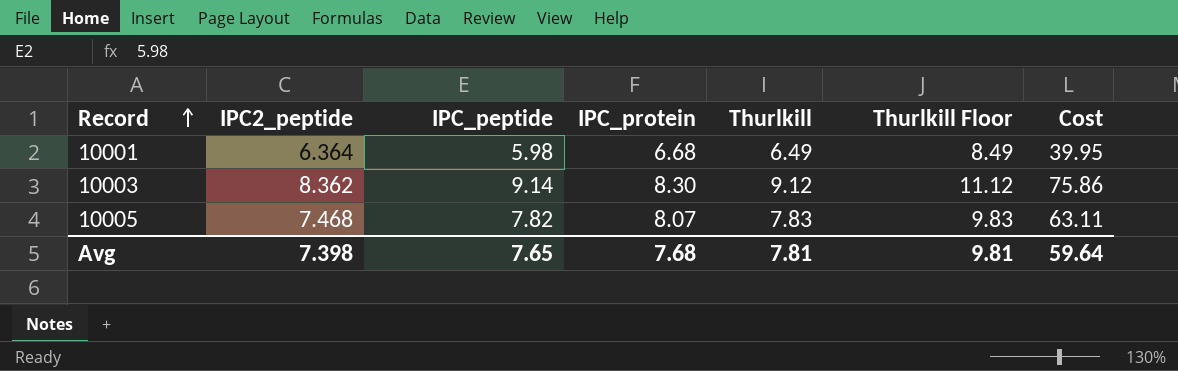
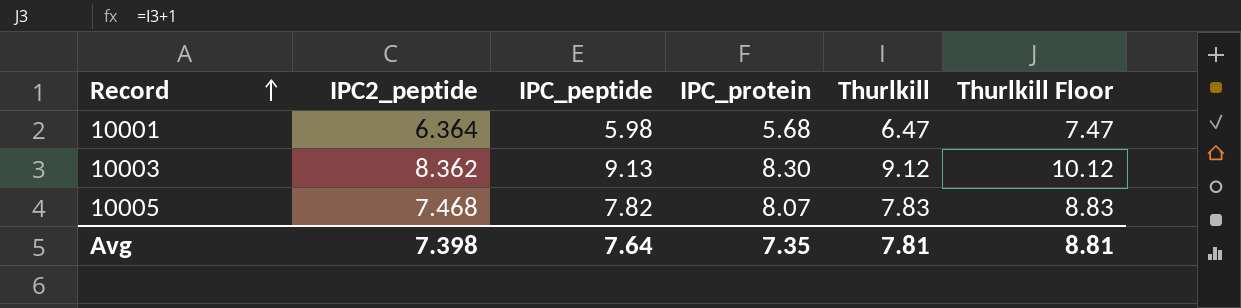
column Cost | formula: [IPC_peptide] * [IPC_protein] -> none
column Thurlkill Floor | formula: [Thurlkill] + 2 -> [Thurlkill] + 1
10001 | IPC_protein: 6.68 -> 5.68
10001 | Thurlkill: 6.49 -> 6.47
10003 | IPC_peptide: 9.14 -> 9.13
Avg | IPC_peptide: 7.65 -> 7.64
Avg | IPC_protein: 7.68 -> 7.35
Avg | Thurlkill Floor: 9.81 -> 8.81

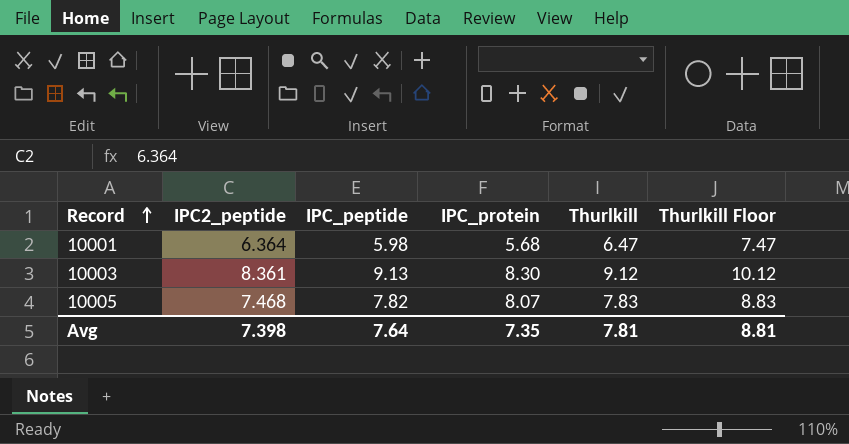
10003 | IPC2_peptide: 8.362 -> 8.361

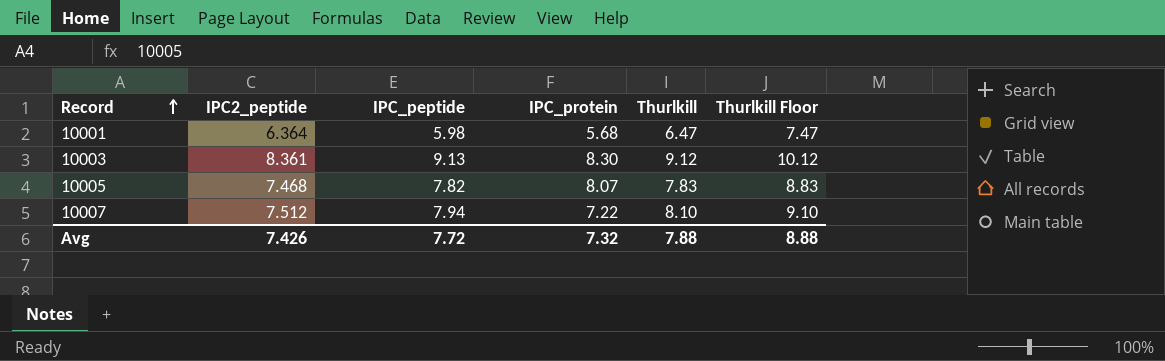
row 10007: none -> 7.512 | 7.94 | 7.22 | 8.10 | 9.10
Avg | IPC2_peptide: 7.398 -> 7.426
Avg | IPC_peptide: 7.64 -> 7.72
Avg | IPC_protein: 7.35 -> 7.32
Avg | Thurlkill: 7.81 -> 7.88
Avg | Thurlkill Floor: 8.81 -> 8.88

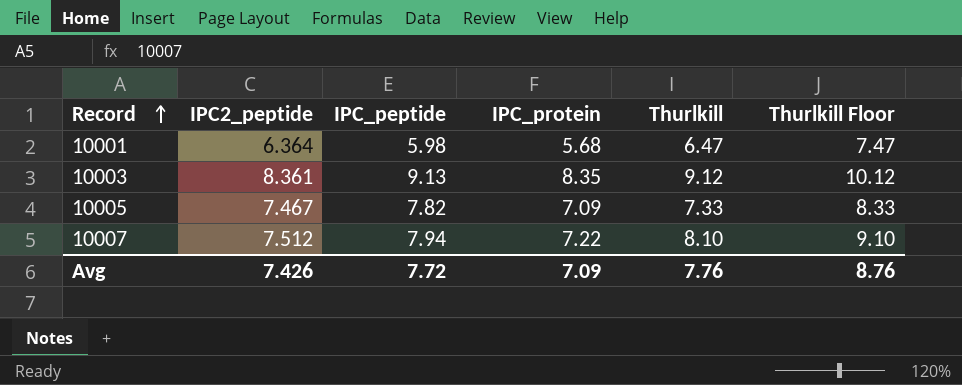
10003 | IPC_protein: 8.30 -> 8.35
10005 | IPC2_peptide: 7.468 -> 7.467
10005 | IPC_protein: 8.07 -> 7.09
10005 | Thurlkill: 7.83 -> 7.33
10005 | Thurlkill Floor: 8.83 -> 8.33
Avg | IPC_protein: 7.32 -> 7.09
Avg | Thurlkill: 7.88 -> 7.76
Avg | Thurlkill Floor: 8.88 -> 8.76

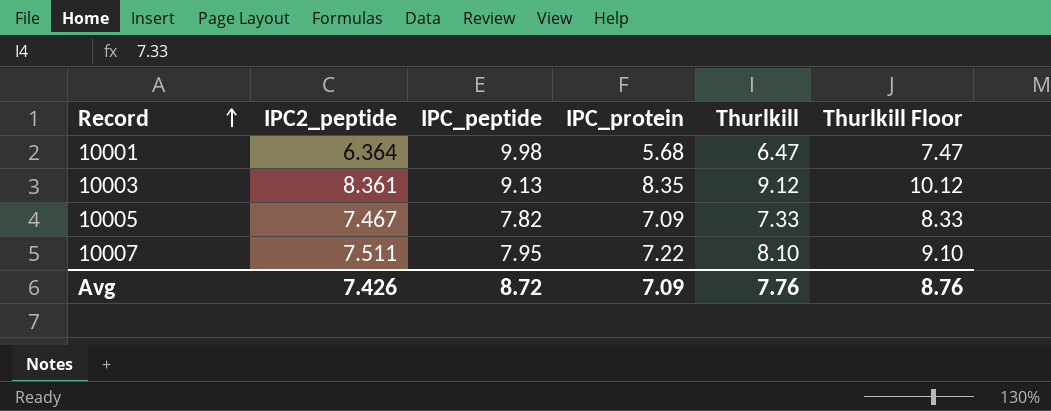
10001 | IPC_peptide: 5.98 -> 9.98
10007 | IPC2_peptide: 7.512 -> 7.511
10007 | IPC_peptide: 7.94 -> 7.95
Avg | IPC_peptide: 7.72 -> 8.72

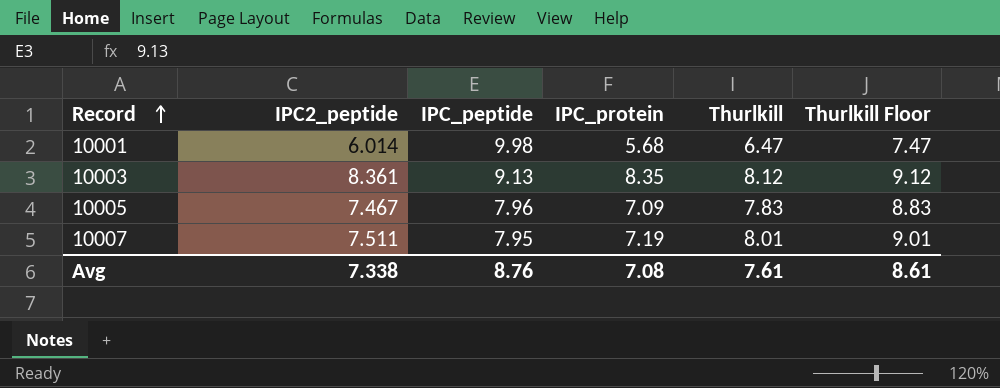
10001 | IPC2_peptide: 6.364 -> 6.014
10003 | Thurlkill: 9.12 -> 8.12
10003 | Thurlkill Floor: 10.12 -> 9.12
10005 | IPC_peptide: 7.82 -> 7.96
10005 | Thurlkill: 7.33 -> 7.83
10005 | Thurlkill Floor: 8.33 -> 8.83
10007 | IPC_protein: 7.22 -> 7.19
10007 | Thurlkill: 8.10 -> 8.01
10007 | Thurlkill Floor: 9.10 -> 9.01
Avg | IPC2_peptide: 7.426 -> 7.338
Avg | IPC_peptide: 8.72 -> 8.76
Avg | IPC_protein: 7.09 -> 7.08
Avg | Thurlkill: 7.76 -> 7.61
Avg | Thurlkill Floor: 8.76 -> 8.61

